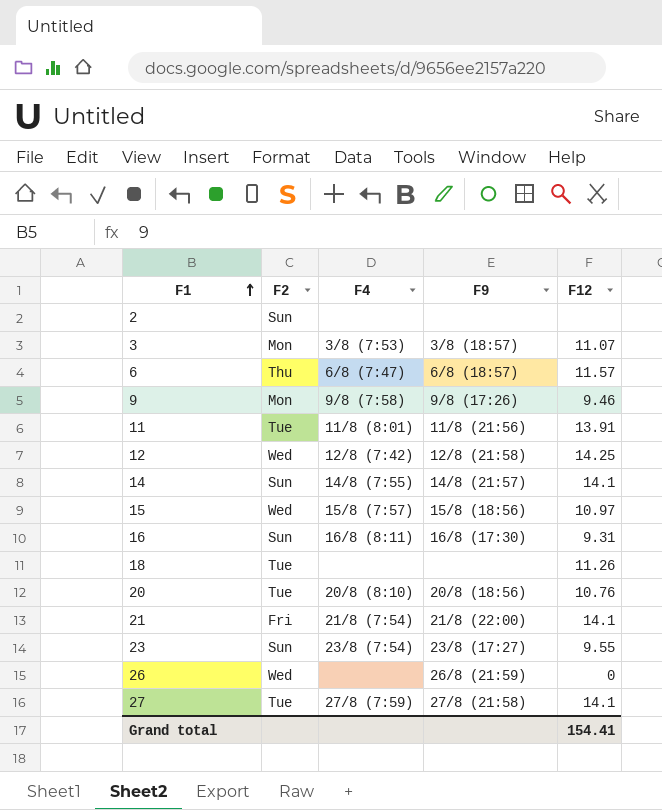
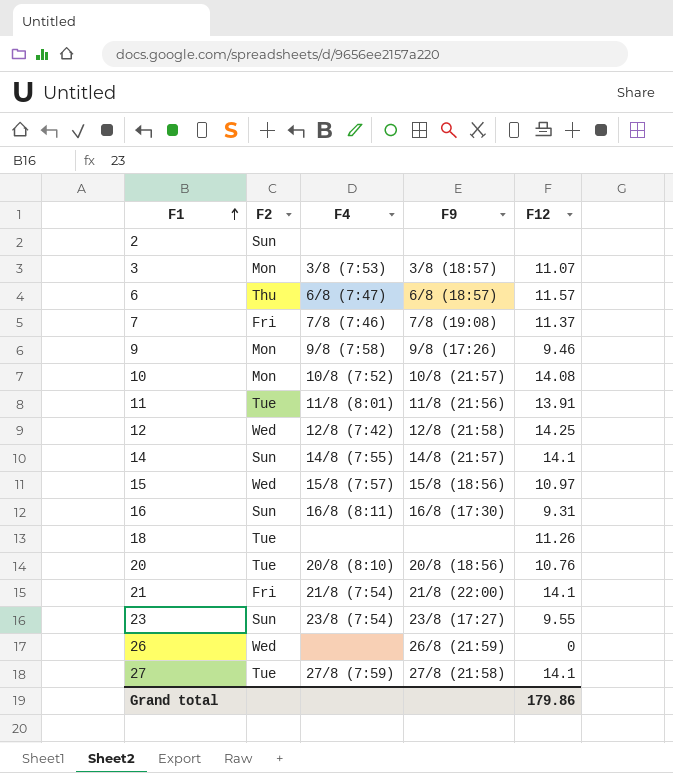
row 7: none -> Fri | 7/8 (7:46) | 7/8 (19:08) | 11.37
row 10: none -> Mon | 10/8 (7:52) | 10/8 (21:57) | 14.08
Grand total | F12: 154.41 -> 179.86

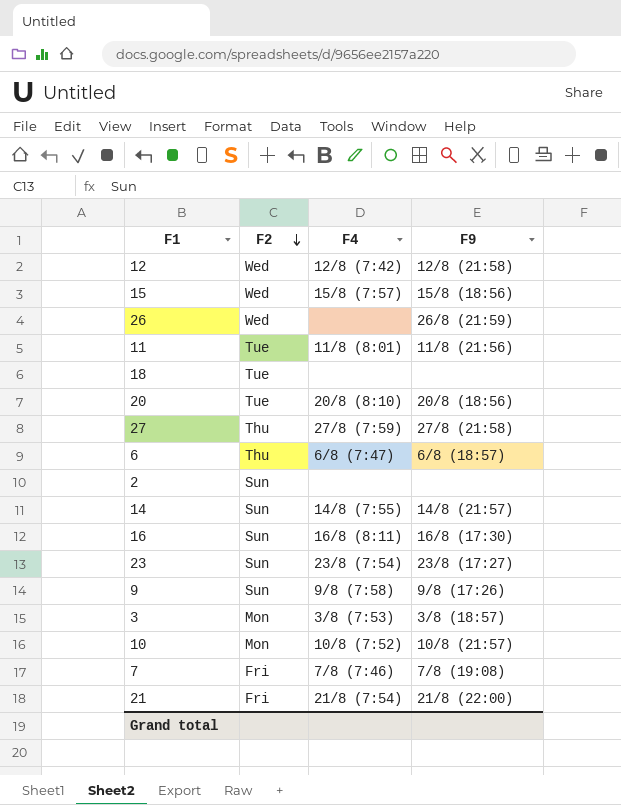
row order: F1 ascending -> F2 descending
column F12 | position: 5 -> none
27 | F2: Tue -> Thu
9 | F2: Mon -> Sun

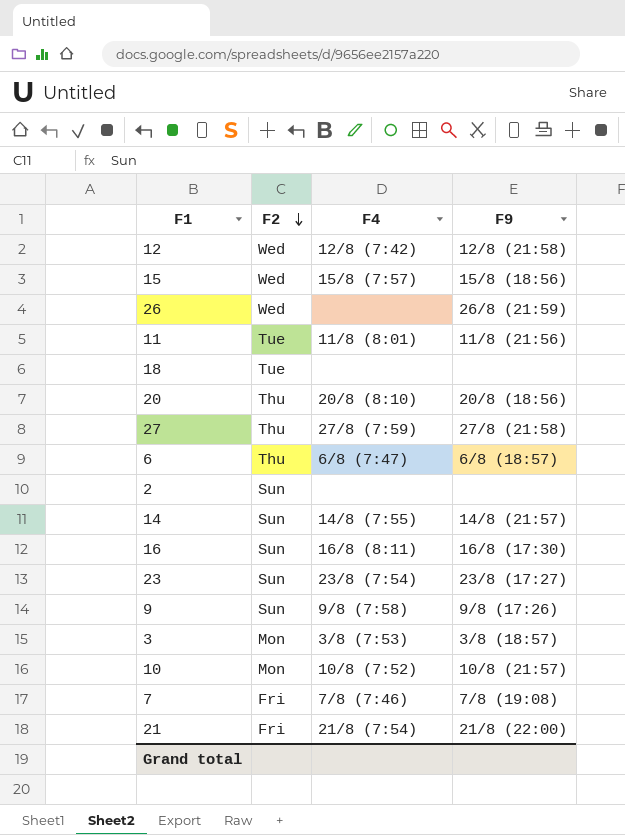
20 | F2: Tue -> Thu

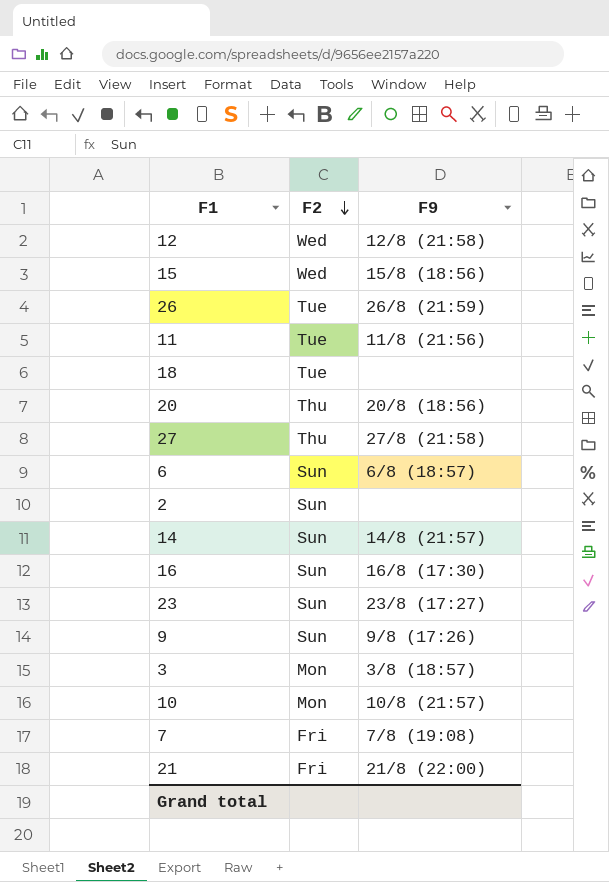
column F4 | position: 3 -> none
26 | F2: Wed -> Tue
6 | F2: Thu -> Sun

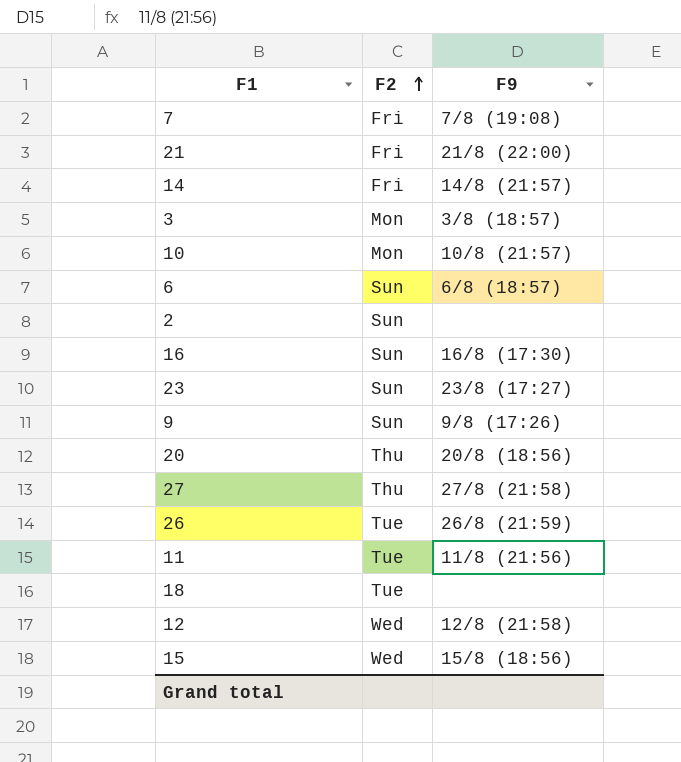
row order: F2 descending -> F2 ascending
14 | F2: Sun -> Fri

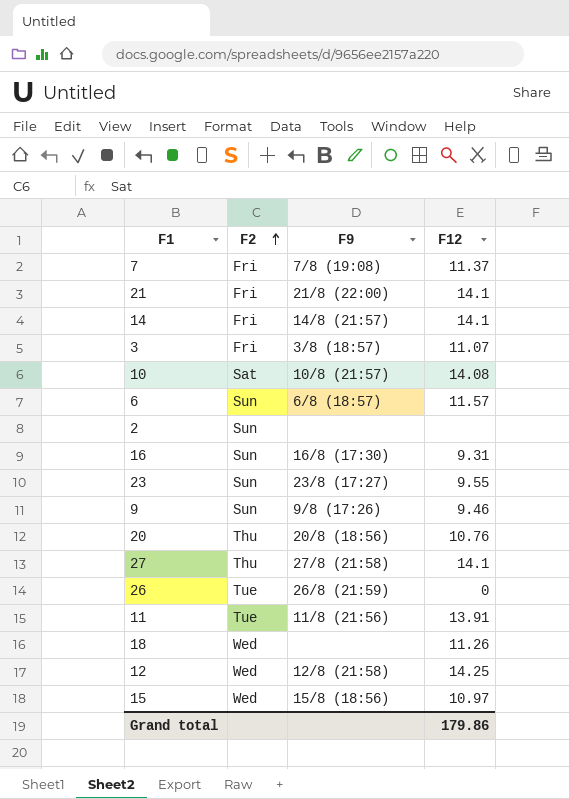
column F12 | position: none -> 4
3 | F2: Mon -> Fri
10 | F2: Mon -> Sat
18 | F2: Tue -> Wed

